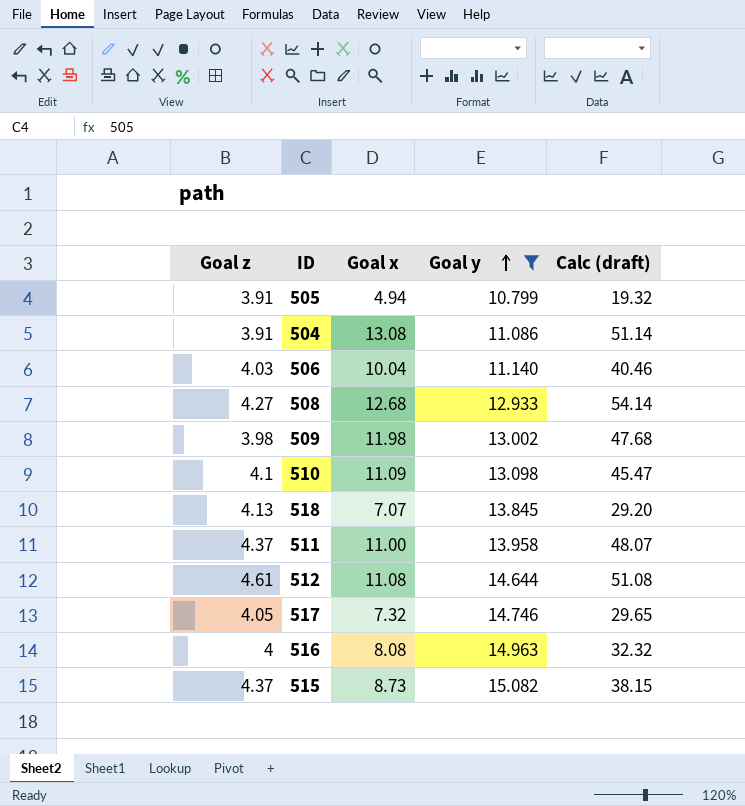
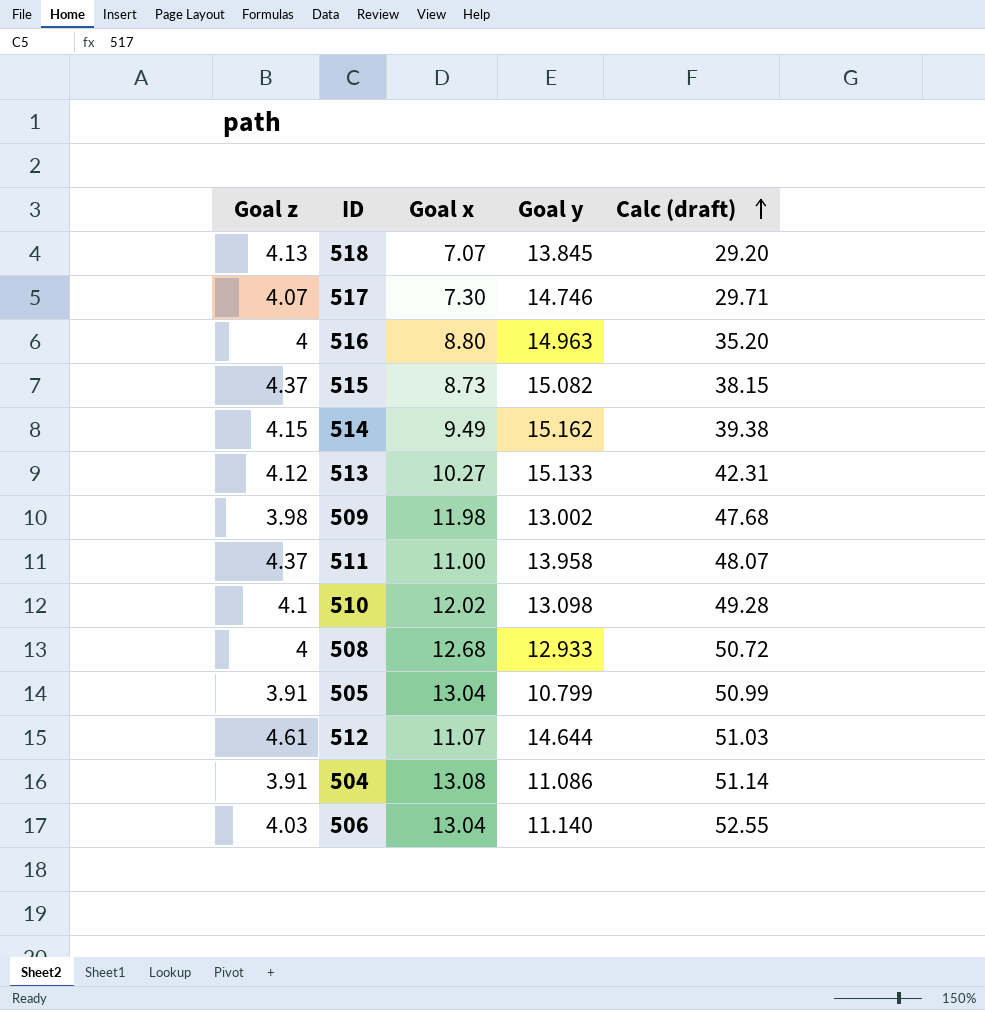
filter: Goal y <= 15.082 -> none
row order: Goal y ascending -> Calc (draft) ascending
517 | Goal z: 4.05 -> 4.07
517 | Goal x: 7.32 -> 7.30
517 | Calc (draft): 29.65 -> 29.71
516 | Goal x: 8.08 -> 8.80
516 | Calc (draft): 32.32 -> 35.20
510 | Goal x: 11.09 -> 12.02
510 | Calc (draft): 45.47 -> 49.28
508 | Goal z: 4.27 -> 4
508 | Calc (draft): 54.14 -> 50.72
505 | Goal x: 4.94 -> 13.04
505 | Calc (draft): 19.32 -> 50.99
512 | Goal x: 11.08 -> 11.07
512 | Calc (draft): 51.08 -> 51.03
506 | Goal x: 10.04 -> 13.04
506 | Calc (draft): 40.46 -> 52.55

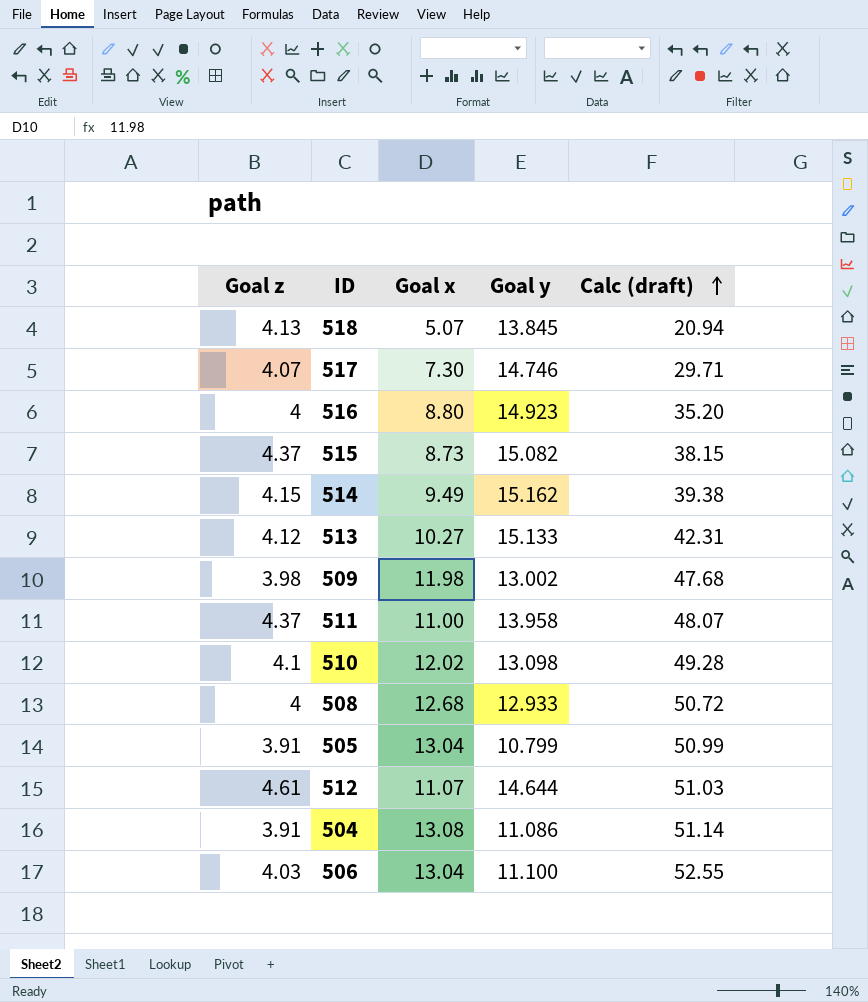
518 | Goal x: 7.07 -> 5.07
518 | Calc (draft): 29.20 -> 20.94
516 | Goal y: 14.963 -> 14.923
506 | Goal y: 11.140 -> 11.100

